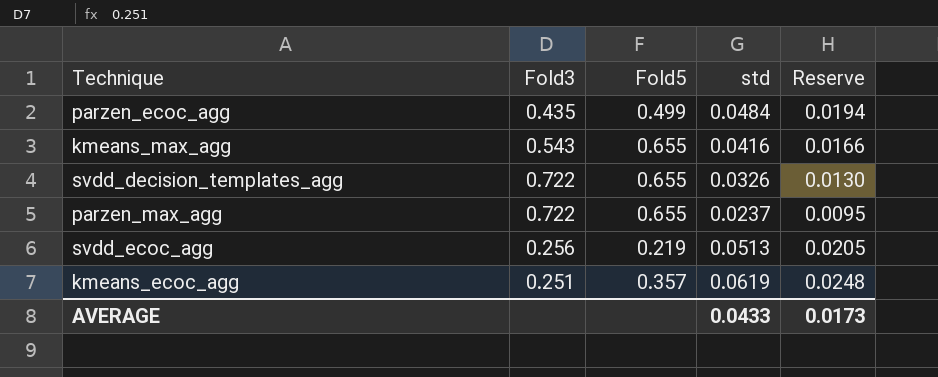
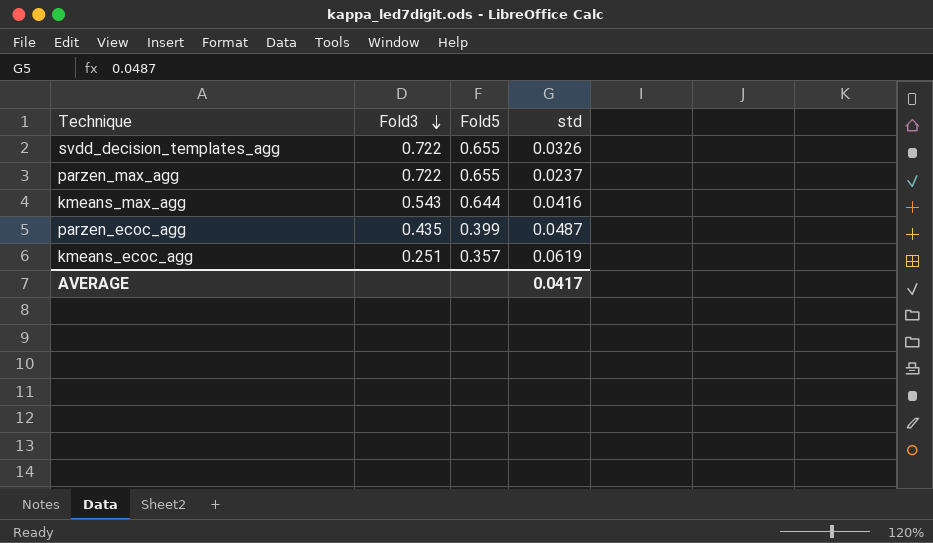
row order: none -> Fold3 descending
column Reserve | formula: [std] * 0.4 -> none
row svdd_ecoc_agg: 0.256 | 0.219 | 0.0513 | 0.0205 -> none
kmeans_max_agg | Fold5: 0.655 -> 0.644
parzen_ecoc_agg | Fold5: 0.499 -> 0.399
parzen_ecoc_agg | std: 0.0484 -> 0.0487
AVERAGE | std: 0.0433 -> 0.0417

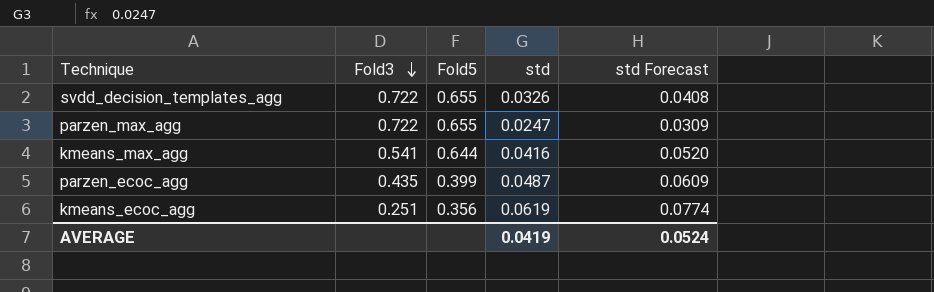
column std Forecast | formula: none -> [std] * 1.25
parzen_max_agg | std: 0.0237 -> 0.0247
kmeans_max_agg | Fold3: 0.543 -> 0.541
kmeans_ecoc_agg | Fold5: 0.357 -> 0.356
AVERAGE | std: 0.0417 -> 0.0419

